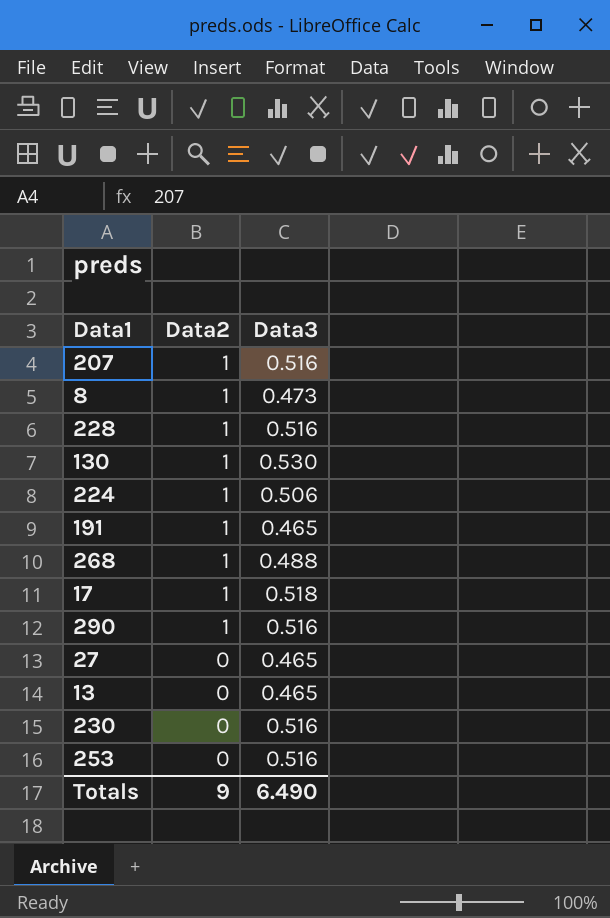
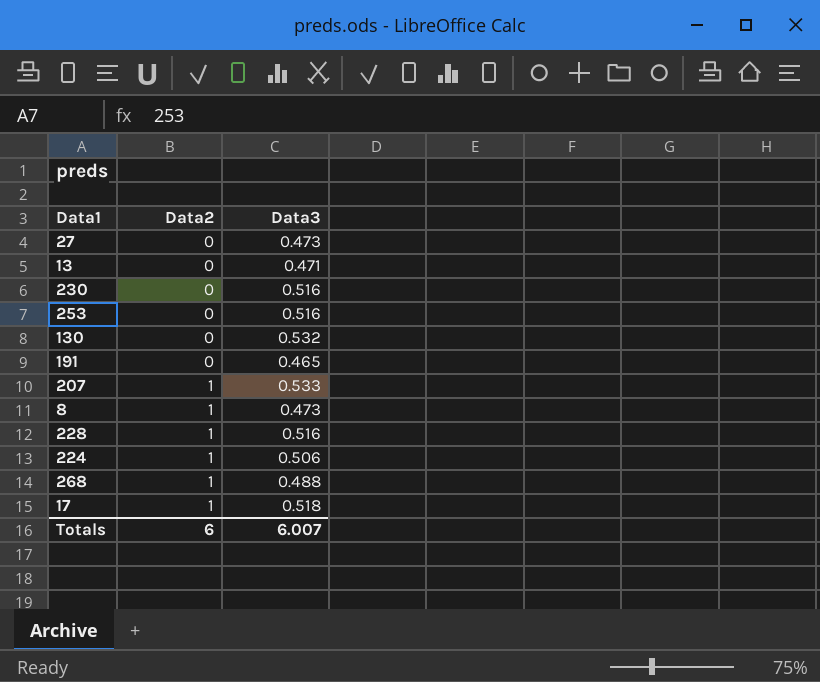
row order: Data2 descending -> Data2 ascending
row 290: 1 | 0.516 -> none
27 | Data3: 0.465 -> 0.473
13 | Data3: 0.465 -> 0.471
130 | Data2: 1 -> 0
130 | Data3: 0.530 -> 0.532
191 | Data2: 1 -> 0
207 | Data3: 0.516 -> 0.533
Totals | Data2: 9 -> 6
Totals | Data3: 6.490 -> 6.007

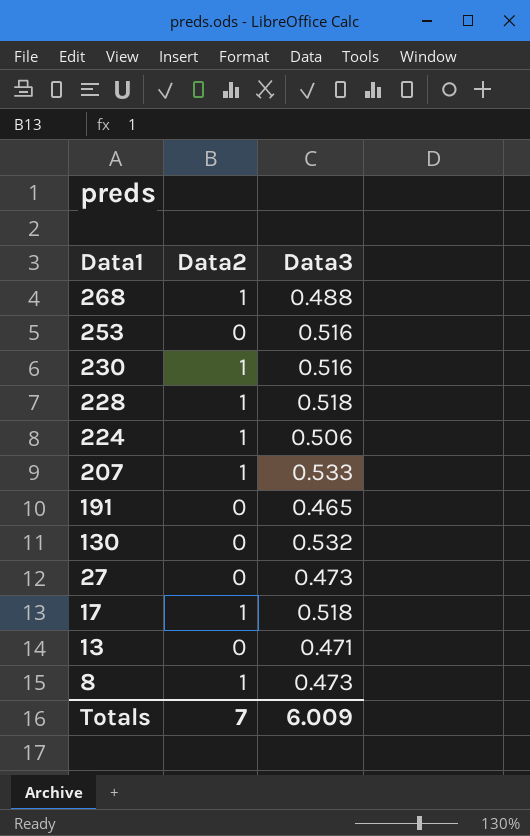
row order: Data2 ascending -> Data1 descending
230 | Data2: 0 -> 1
228 | Data3: 0.516 -> 0.518
Totals | Data2: 6 -> 7
Totals | Data3: 6.007 -> 6.009

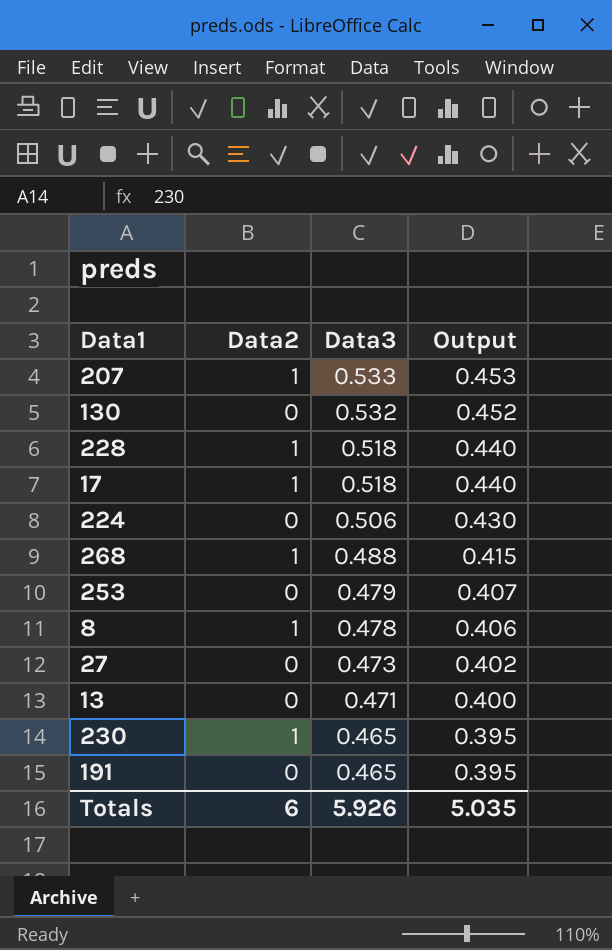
row order: Data1 descending -> Data3 descending
column Output | formula: none -> [Data3] * 0.85
224 | Data2: 1 -> 0
253 | Data3: 0.516 -> 0.479
8 | Data3: 0.473 -> 0.478
230 | Data3: 0.516 -> 0.465
Totals | Data2: 7 -> 6
Totals | Data3: 6.009 -> 5.926

